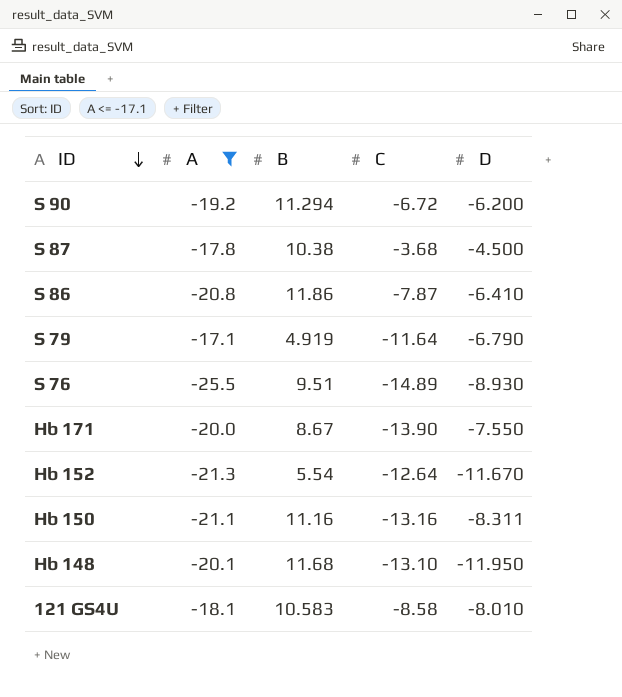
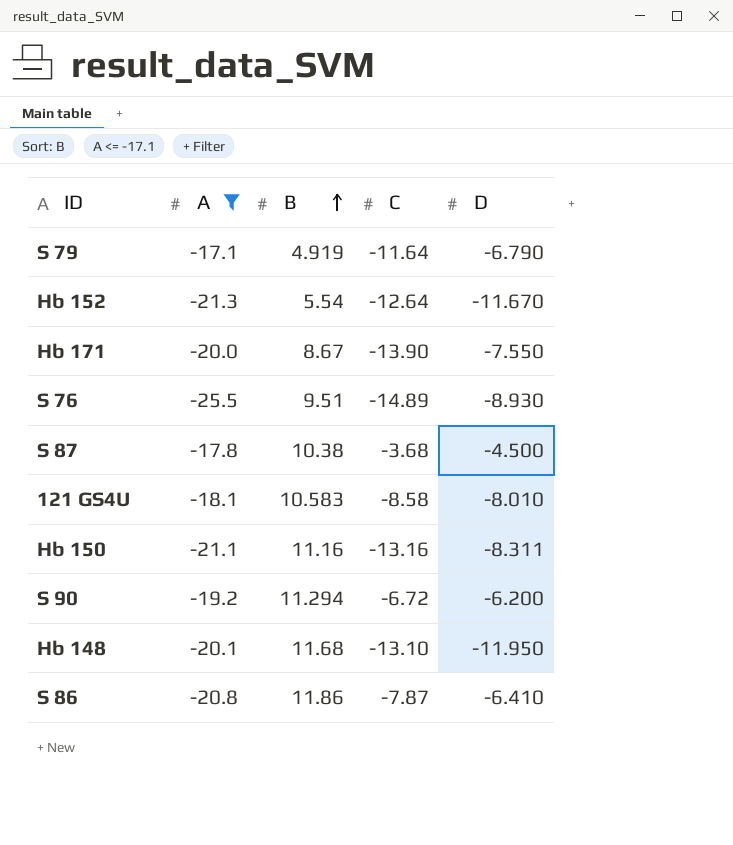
row order: ID descending -> B ascending

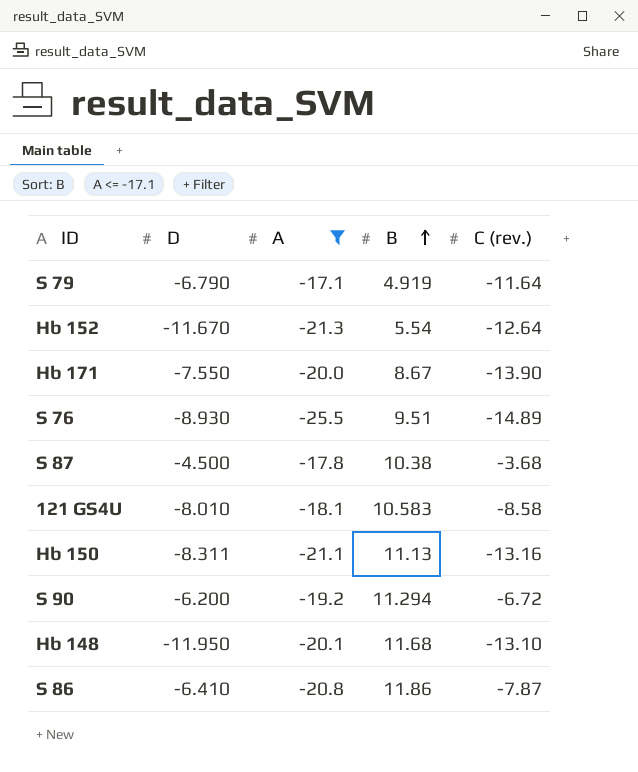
column D | position: 5 -> 2
column name: C -> C (rev.)
Hb 150 | B: 11.16 -> 11.13

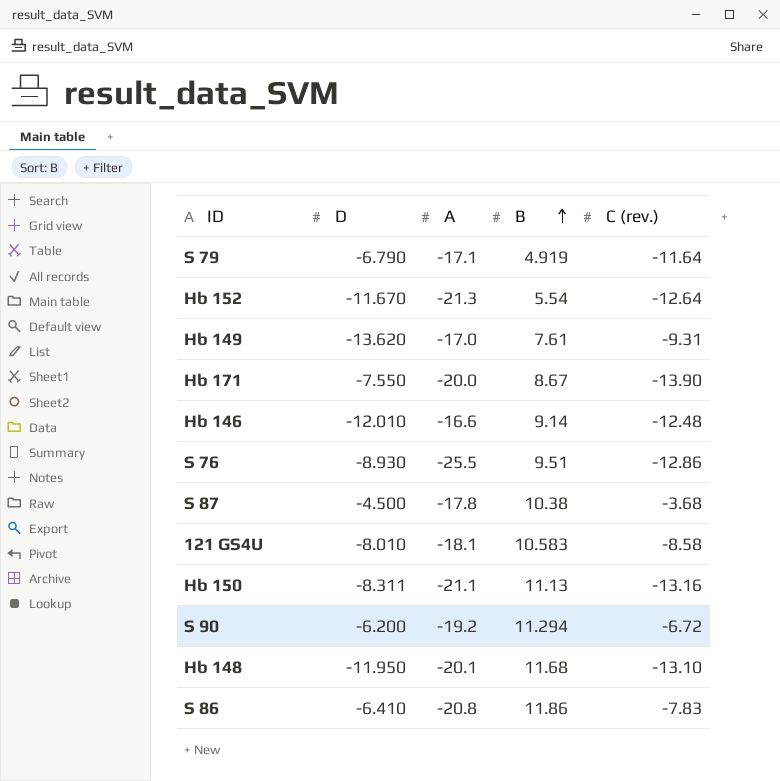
filter: A <= -17.1 -> none
S 76 | C (rev.): -14.89 -> -12.86
S 86 | C (rev.): -7.87 -> -7.83

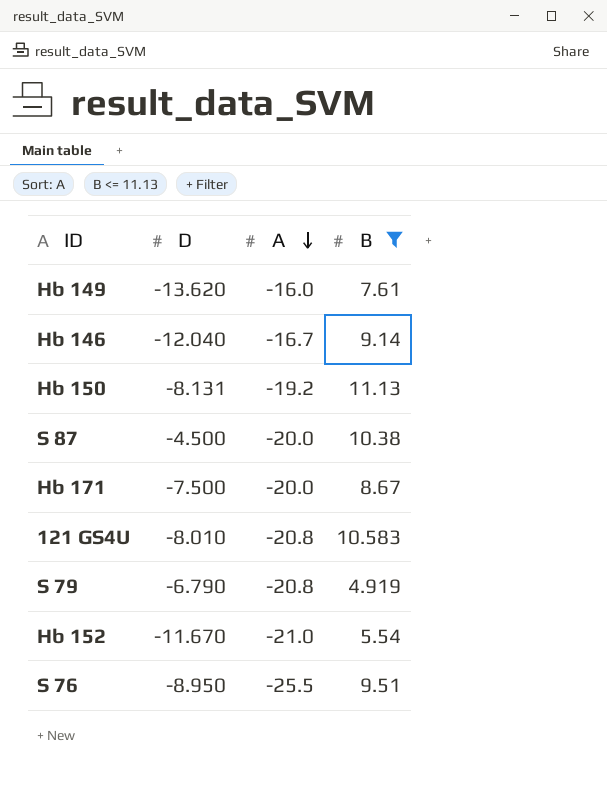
filter: none -> B <= 11.13
row order: B ascending -> A descending
column C (rev.) | position: 5 -> none
Hb 149 | A: -17.0 -> -16.0
Hb 146 | D: -12.010 -> -12.040
Hb 146 | A: -16.6 -> -16.7
Hb 150 | D: -8.311 -> -8.131
Hb 150 | A: -21.1 -> -19.2
S 87 | A: -17.8 -> -20.0
Hb 171 | D: -7.550 -> -7.500
121 GS4U | A: -18.1 -> -20.8
S 79 | A: -17.1 -> -20.8
Hb 152 | A: -21.3 -> -21.0
S 76 | D: -8.930 -> -8.950

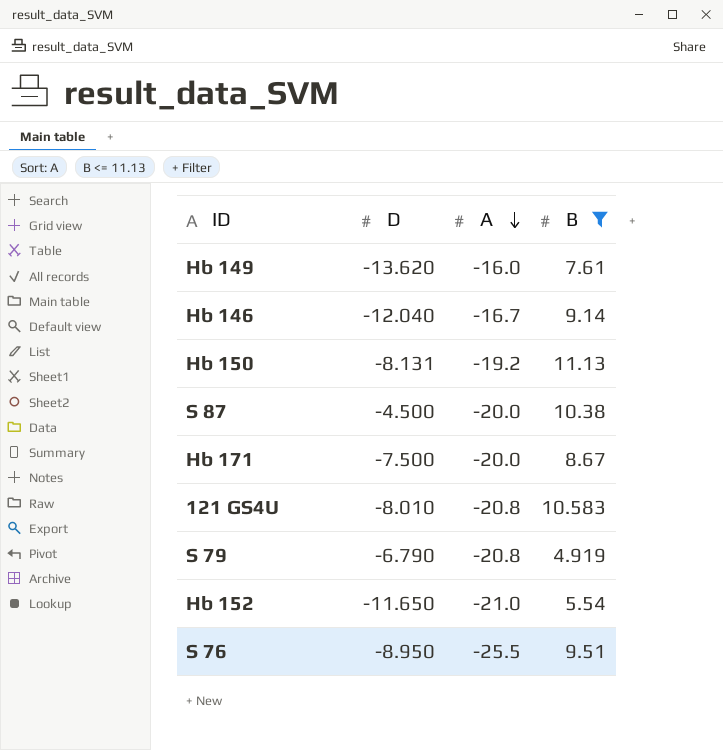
Hb 152 | D: -11.670 -> -11.650

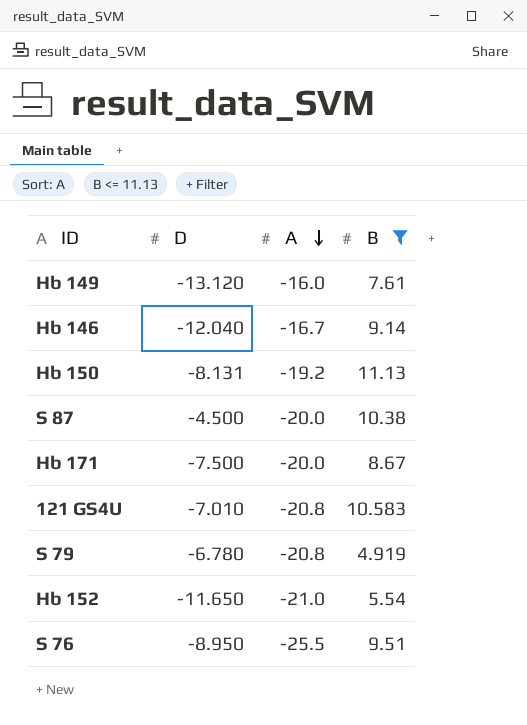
Hb 149 | D: -13.620 -> -13.120
121 GS4U | D: -8.010 -> -7.010
S 79 | D: -6.790 -> -6.780

